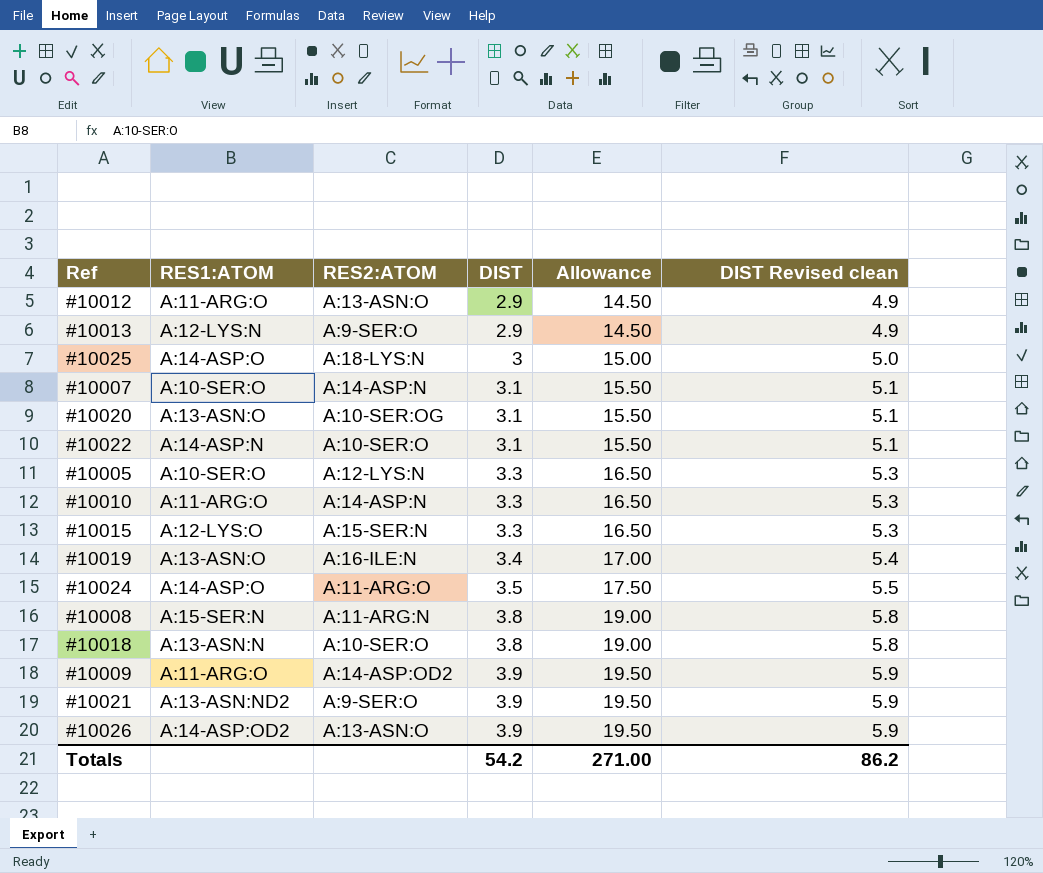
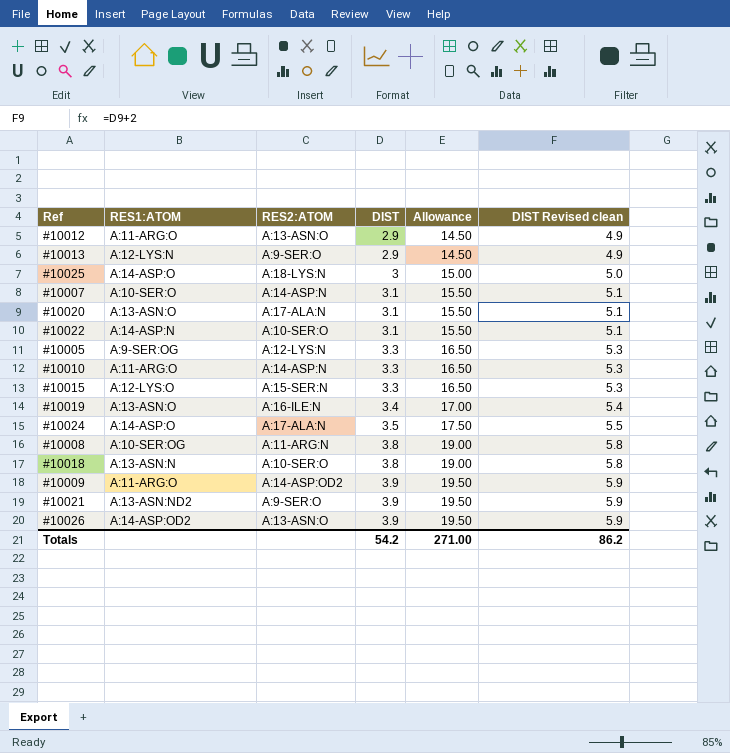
#10020 | RES2:ATOM: A:10-SER:OG -> A:17-ALA:N
#10005 | RES1:ATOM: A:10-SER:O -> A:9-SER:OG
#10024 | RES2:ATOM: A:11-ARG:O -> A:17-ALA:N
#10008 | RES1:ATOM: A:15-SER:N -> A:10-SER:OG

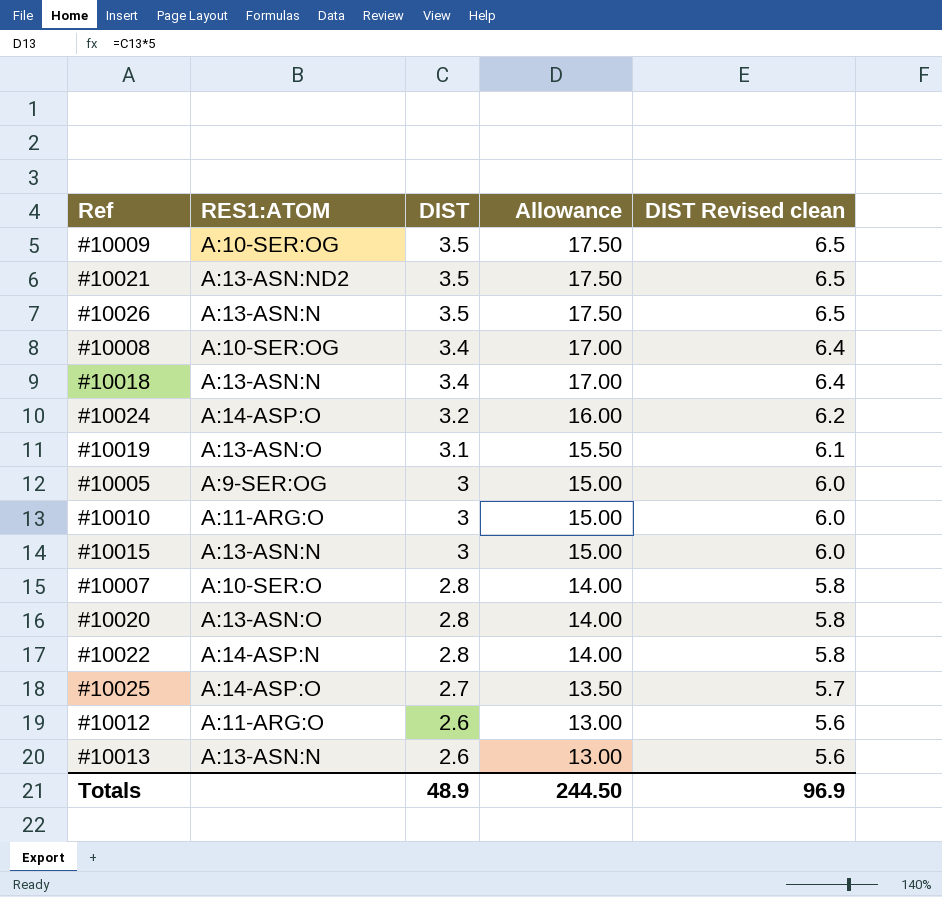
row order: DIST ascending -> DIST descending
column RES2:ATOM | position: 3 -> none
column DIST Revised clean | formula: [DIST] + 2 -> [DIST] + 3
#10009 | RES1:ATOM: A:11-ARG:O -> A:10-SER:OG
#10009 | DIST: 3.9 -> 3.5
#10009 | Allowance: 19.50 -> 17.50
#10021 | DIST: 3.9 -> 3.5
#10021 | Allowance: 19.50 -> 17.50
#10026 | RES1:ATOM: A:14-ASP:OD2 -> A:13-ASN:N
#10026 | DIST: 3.9 -> 3.5
#10026 | Allowance: 19.50 -> 17.50
#10008 | DIST: 3.8 -> 3.4
#10008 | Allowance: 19.00 -> 17.00
#10018 | DIST: 3.8 -> 3.4
#10018 | Allowance: 19.00 -> 17.00
#10024 | DIST: 3.5 -> 3.2
#10024 | Allowance: 17.50 -> 16.00
#10019 | DIST: 3.4 -> 3.1
#10019 | Allowance: 17.00 -> 15.50
#10005 | DIST: 3.3 -> 3
#10005 | Allowance: 16.50 -> 15.00
#10010 | DIST: 3.3 -> 3
#10010 | Allowance: 16.50 -> 15.00
#10015 | RES1:ATOM: A:12-LYS:O -> A:13-ASN:N
#10015 | DIST: 3.3 -> 3
#10015 | Allowance: 16.50 -> 15.00
#10007 | DIST: 3.1 -> 2.8
#10007 | Allowance: 15.50 -> 14.00
#10020 | DIST: 3.1 -> 2.8
#10020 | Allowance: 15.50 -> 14.00
#10022 | DIST: 3.1 -> 2.8
#10022 | Allowance: 15.50 -> 14.00
#10025 | DIST: 3 -> 2.7
#10025 | Allowance: 15.00 -> 13.50
#10012 | DIST: 2.9 -> 2.6
#10012 | Allowance: 14.50 -> 13.00
#10013 | RES1:ATOM: A:12-LYS:N -> A:13-ASN:N
#10013 | DIST: 2.9 -> 2.6
#10013 | Allowance: 14.50 -> 13.00
Totals | DIST: 54.2 -> 48.9
Totals | Allowance: 271.00 -> 244.50
Totals | DIST Revised clean: 86.2 -> 96.9

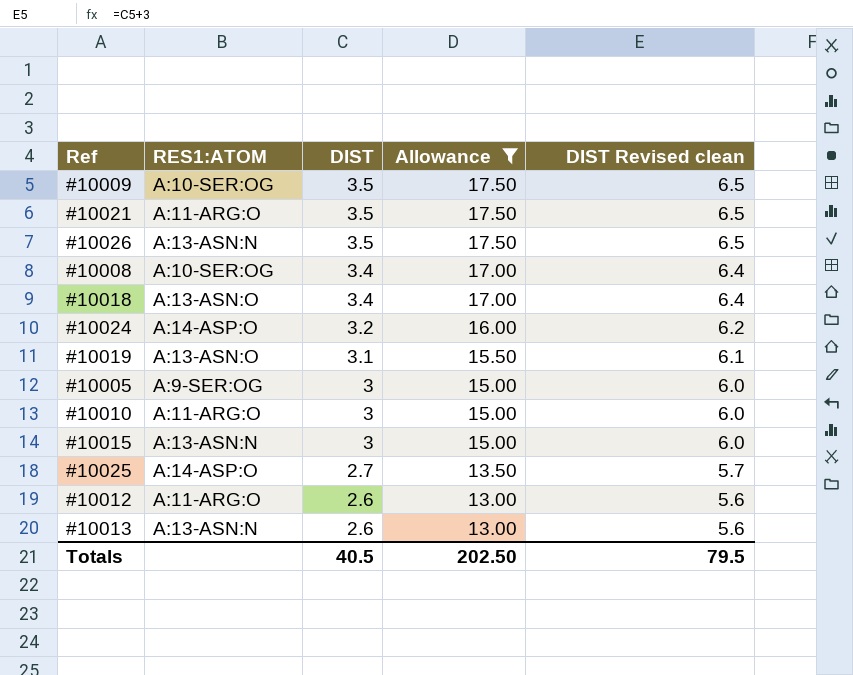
filter: none -> Allowance != 14.00
#10021 | RES1:ATOM: A:13-ASN:ND2 -> A:11-ARG:O
#10018 | RES1:ATOM: A:13-ASN:N -> A:13-ASN:O
Totals | DIST: 48.9 -> 40.5
Totals | Allowance: 244.50 -> 202.50
Totals | DIST Revised clean: 96.9 -> 79.5

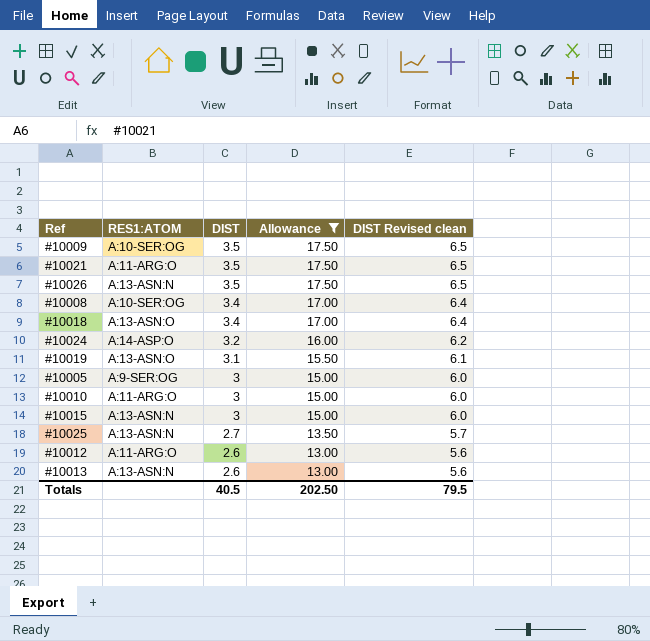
#10025 | RES1:ATOM: A:14-ASP:O -> A:13-ASN:N

